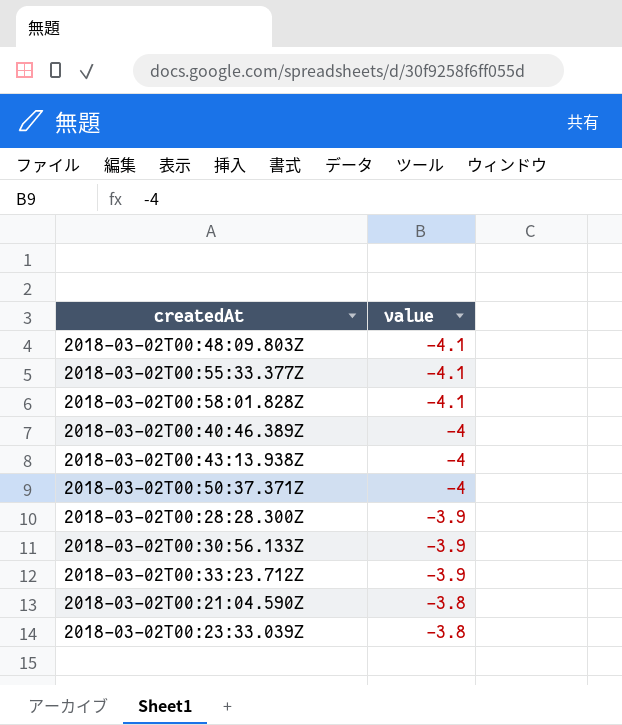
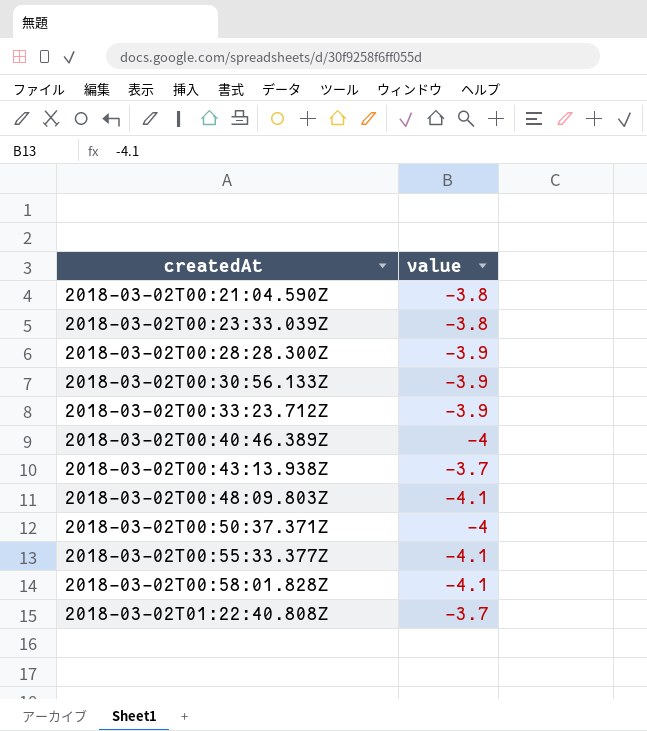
row order: value ascending -> createdAt ascending
2018-03-02T00:43:13.938Z | value: -4 -> -3.7
row 2018-03-02T01:22:40.808Z: none -> -3.7

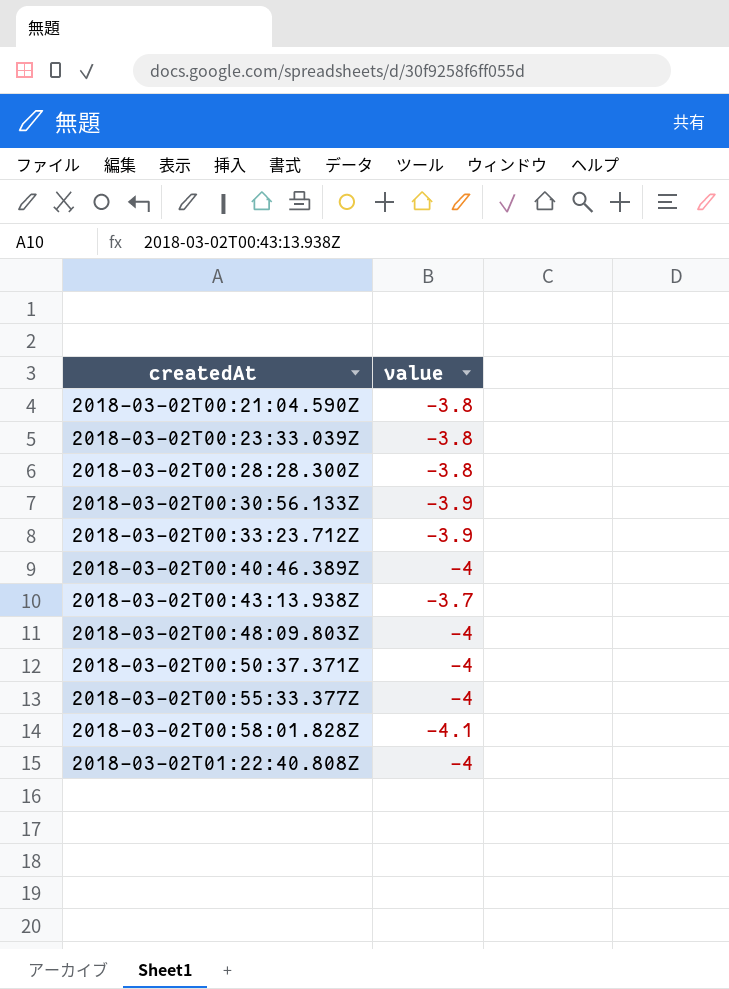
2018-03-02T00:28:28.300Z | value: -3.9 -> -3.8
2018-03-02T00:48:09.803Z | value: -4.1 -> -4
2018-03-02T00:55:33.377Z | value: -4.1 -> -4
2018-03-02T01:22:40.808Z | value: -3.7 -> -4

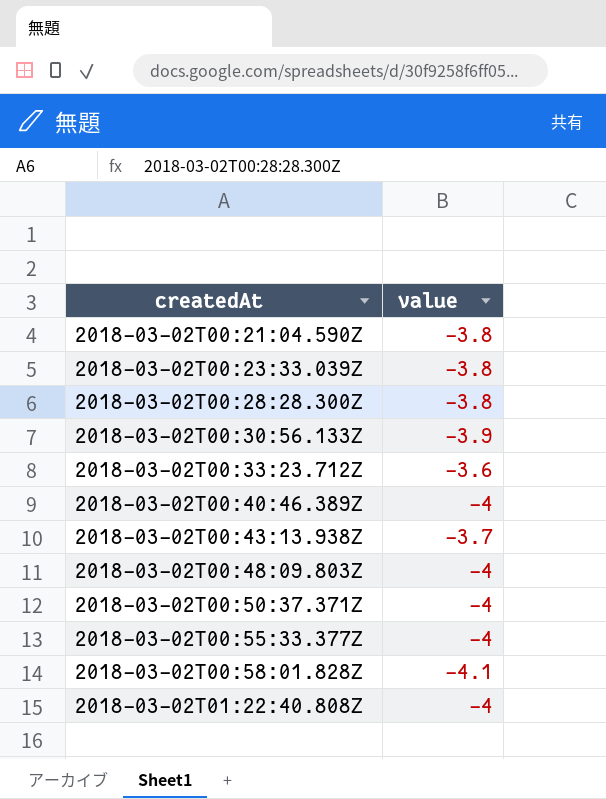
2018-03-02T00:33:23.712Z | value: -3.9 -> -3.6

